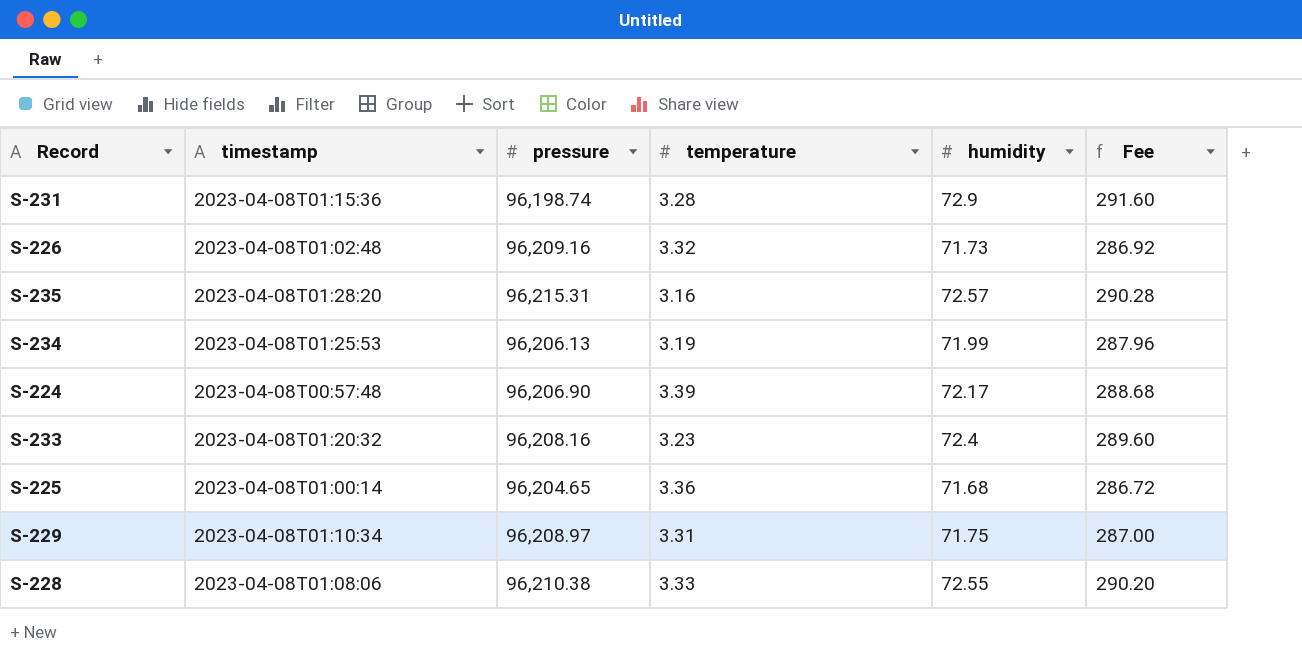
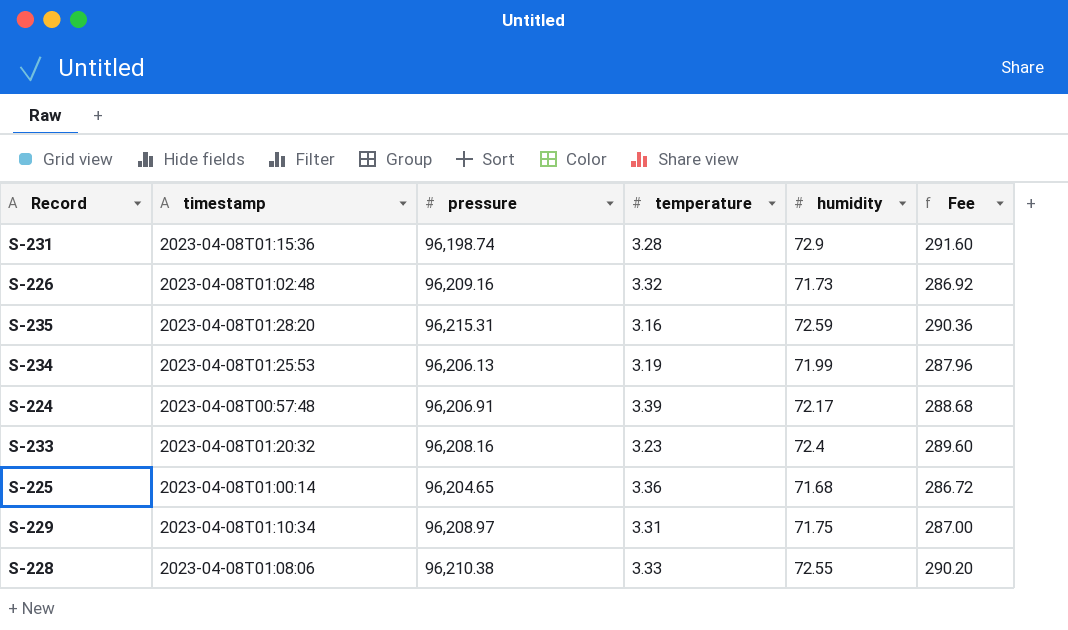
S-235 | humidity: 72.57 -> 72.59
S-235 | Fee: 290.28 -> 290.36
S-224 | pressure: 96,206.90 -> 96,206.91

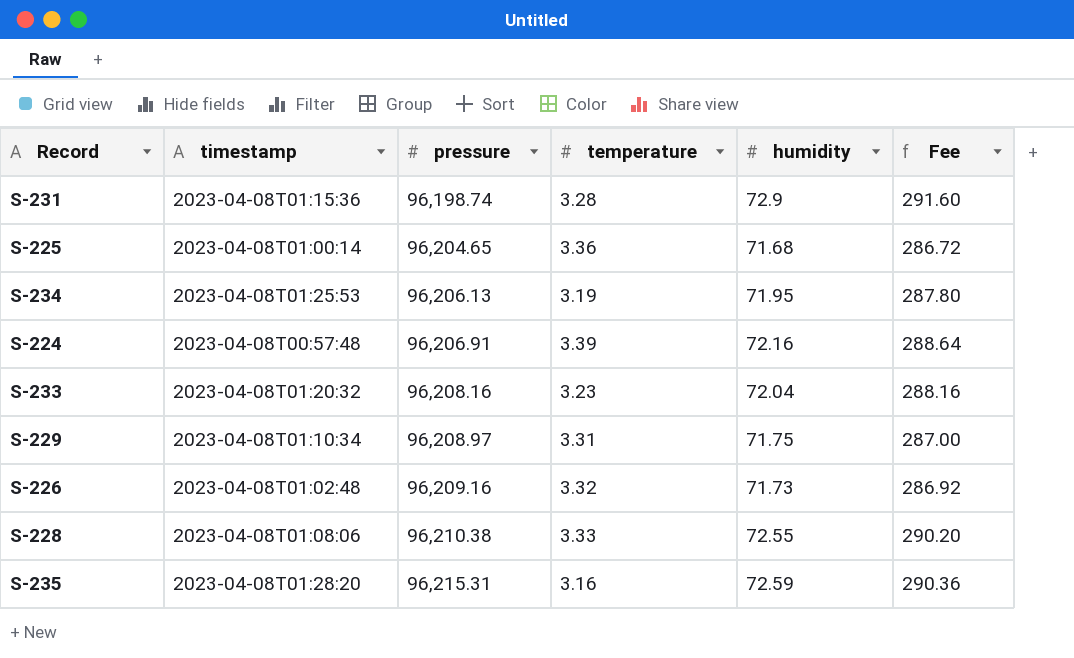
row order: none -> pressure ascending
S-234 | humidity: 71.99 -> 71.95
S-234 | Fee: 287.96 -> 287.80
S-224 | humidity: 72.17 -> 72.16
S-224 | Fee: 288.68 -> 288.64
S-233 | humidity: 72.4 -> 72.04
S-233 | Fee: 289.60 -> 288.16

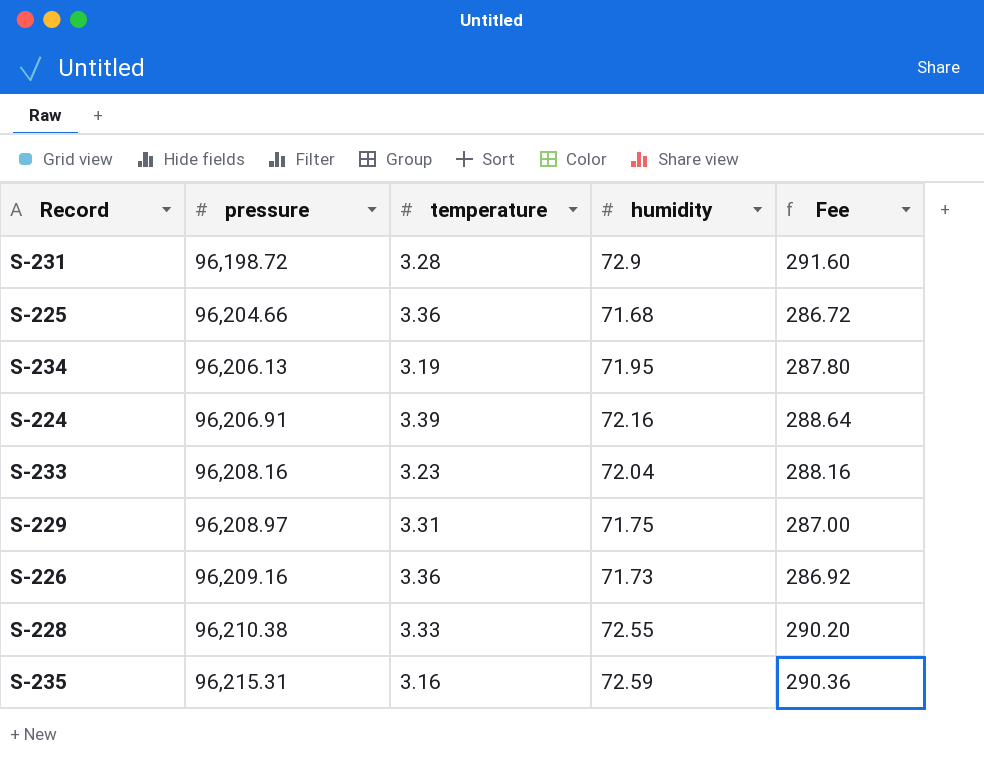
column timestamp | position: 2 -> none
S-231 | pressure: 96,198.74 -> 96,198.72
S-225 | pressure: 96,204.65 -> 96,204.66
S-226 | temperature: 3.32 -> 3.36

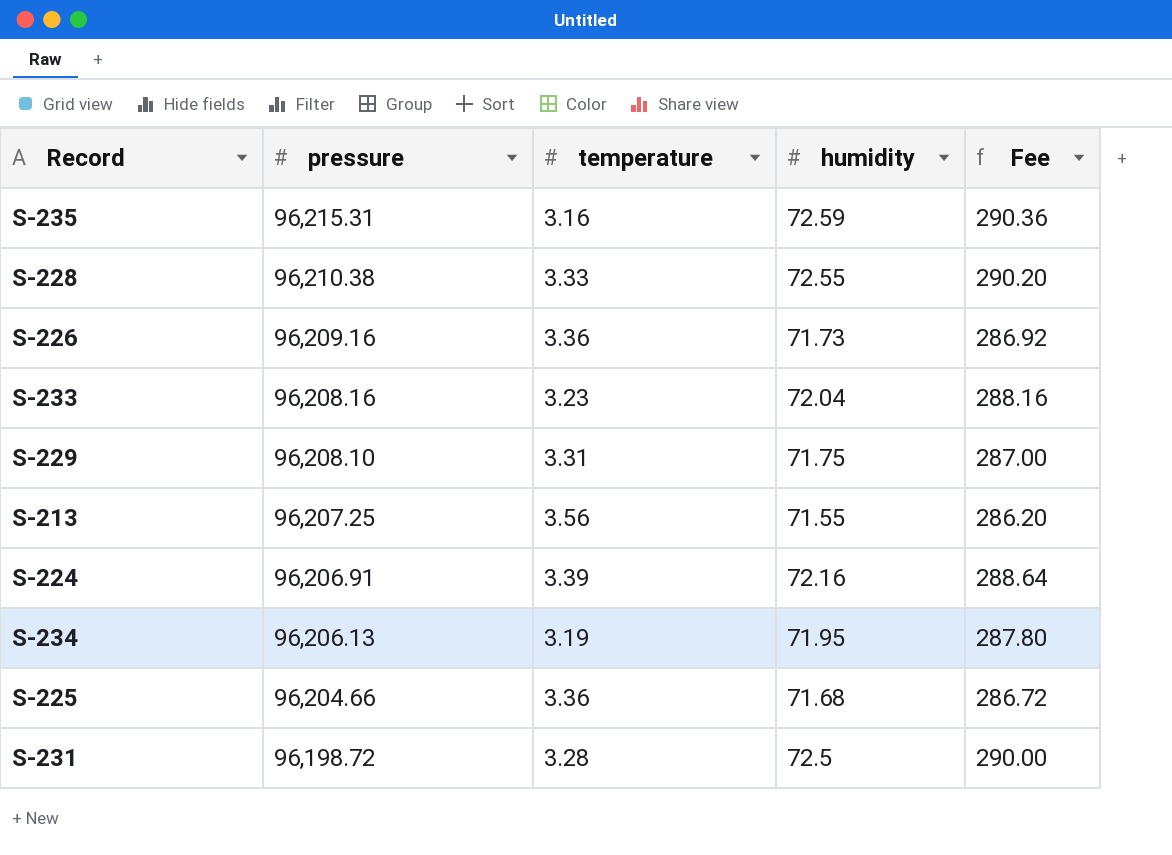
row order: pressure ascending -> pressure descending
S-229 | pressure: 96,208.97 -> 96,208.10
row S-213: none -> 96,207.25 | 3.56 | 71.55 | 286.20
S-231 | humidity: 72.9 -> 72.5
S-231 | Fee: 291.60 -> 290.00

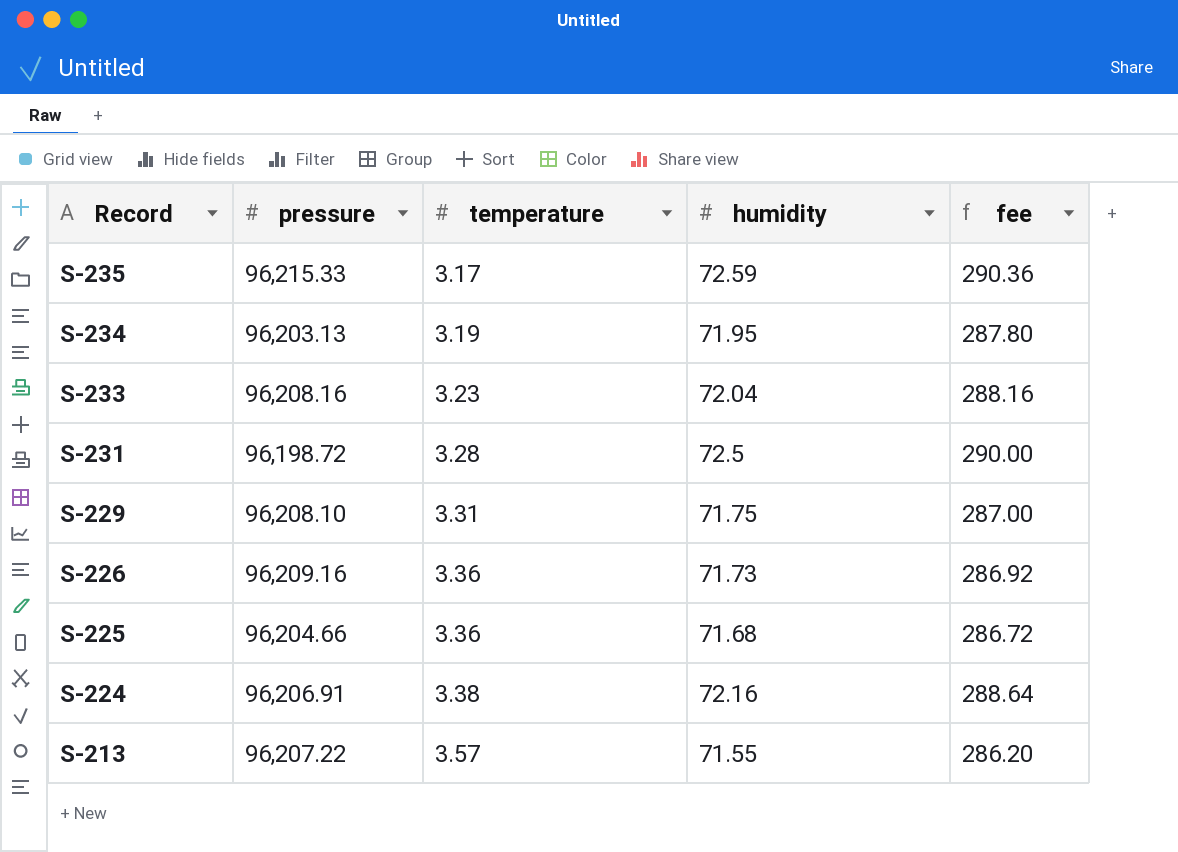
row order: pressure descending -> Record descending
column name: Fee -> fee
row S-228: 96,210.38 | 3.33 | 72.55 | 290.20 -> none
S-235 | pressure: 96,215.31 -> 96,215.33
S-235 | temperature: 3.16 -> 3.17
S-234 | pressure: 96,206.13 -> 96,203.13
S-224 | temperature: 3.39 -> 3.38
S-213 | pressure: 96,207.25 -> 96,207.22
S-213 | temperature: 3.56 -> 3.57

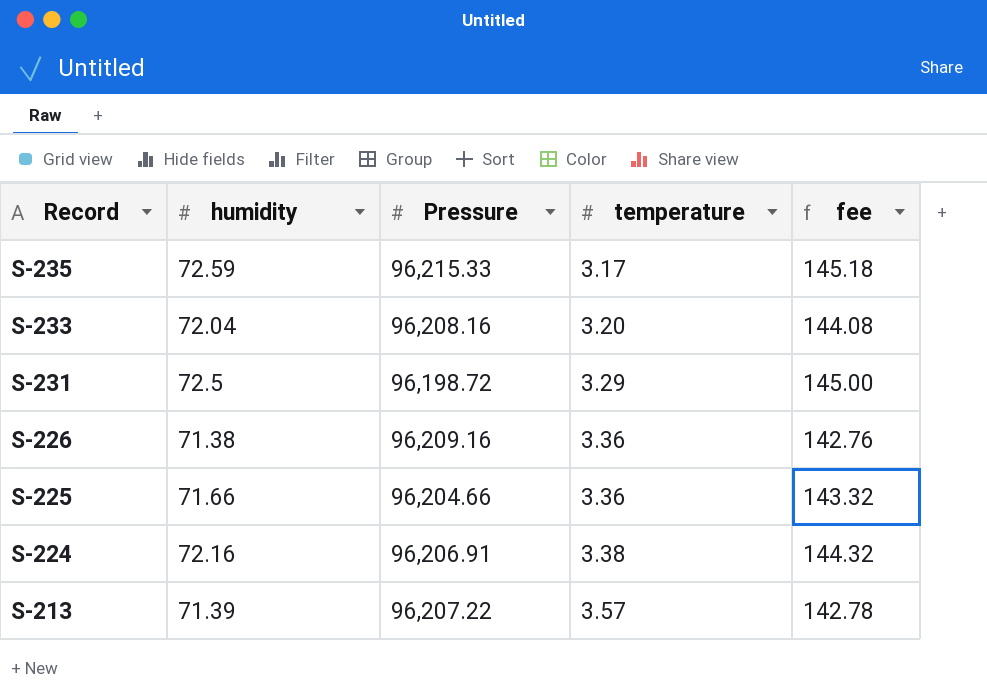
column humidity | position: 4 -> 2
column name: pressure -> Pressure
column fee | formula: [humidity] * 4 -> [humidity] * 2
row S-234: 96,203.13 | 3.19 | 71.95 | 287.80 -> none
row S-229: 96,208.10 | 3.31 | 71.75 | 287.00 -> none
S-233 | temperature: 3.23 -> 3.20
S-231 | temperature: 3.28 -> 3.29
S-226 | humidity: 71.73 -> 71.38
S-225 | humidity: 71.68 -> 71.66
S-213 | humidity: 71.55 -> 71.39

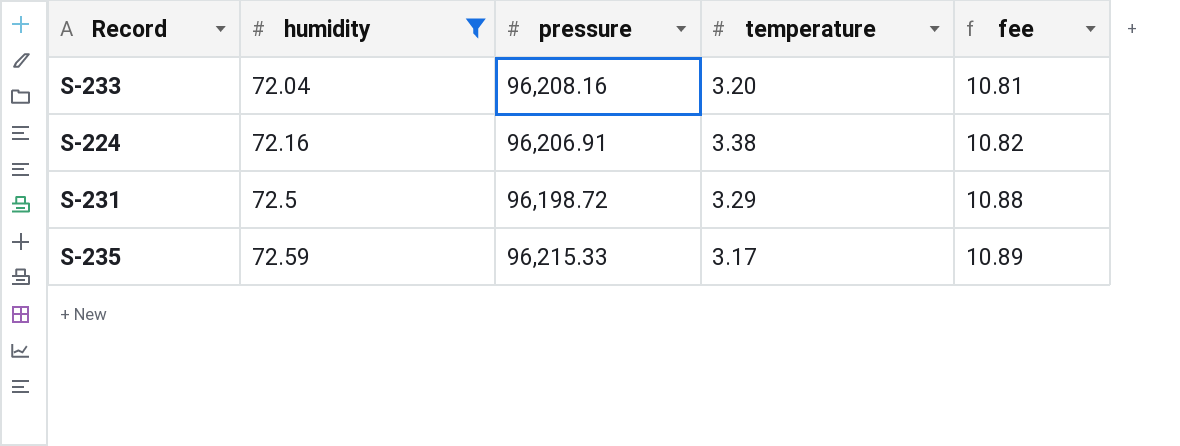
filter: none -> humidity >= 72.04
row order: Record descending -> humidity ascending
column name: Pressure -> pressure
column fee | formula: [humidity] * 2 -> [humidity] * 0.15

